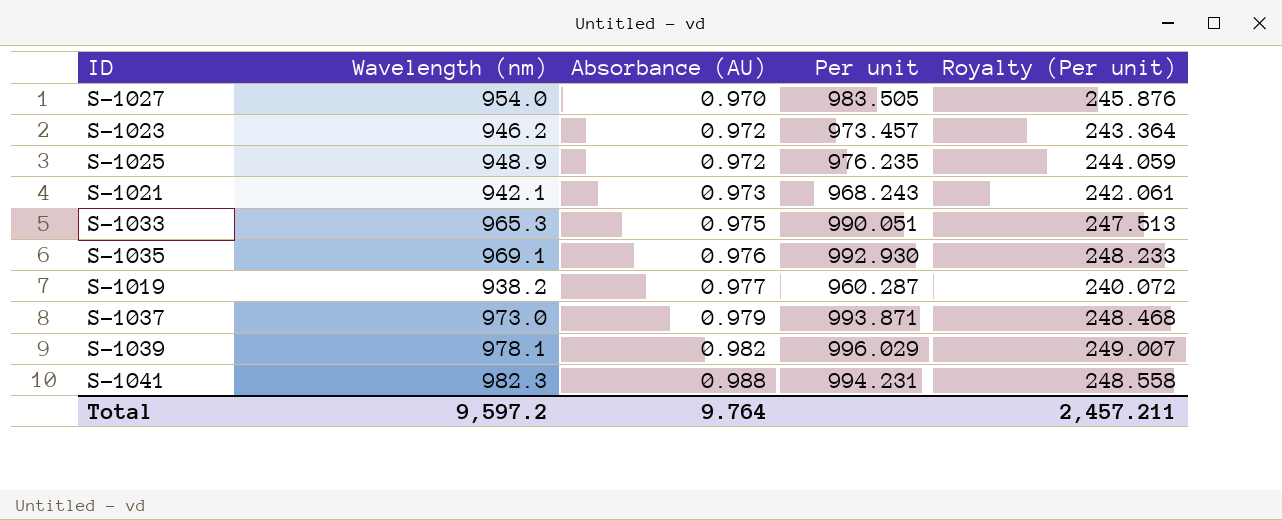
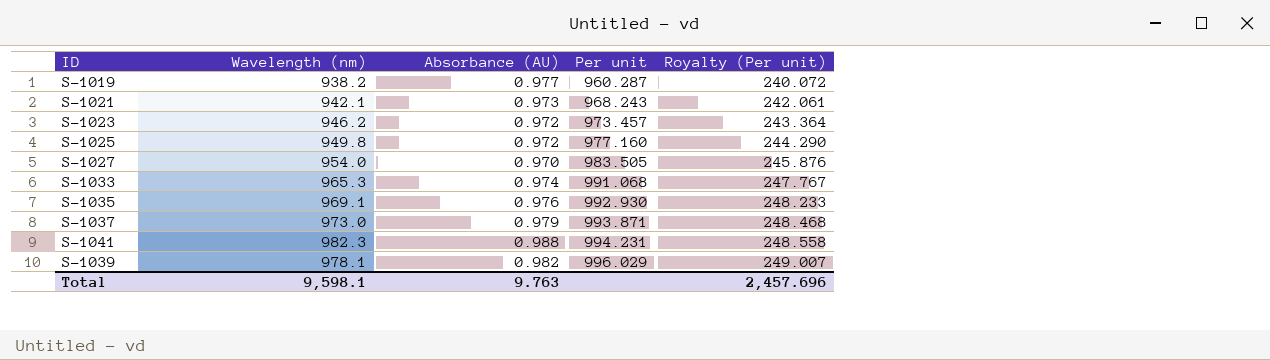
row order: Absorbance (AU) ascending -> Per unit ascending
S-1025 | Wavelength (nm): 948.9 -> 949.8
S-1025 | Per unit: 976.235 -> 977.160
S-1025 | Royalty (Per unit): 244.059 -> 244.290
S-1033 | Absorbance (AU): 0.975 -> 0.974
S-1033 | Per unit: 990.051 -> 991.068
S-1033 | Royalty (Per unit): 247.513 -> 247.767
Total | Wavelength (nm): 9,597.2 -> 9,598.1
Total | Absorbance (AU): 9.764 -> 9.763
Total | Royalty (Per unit): 2,457.211 -> 2,457.696

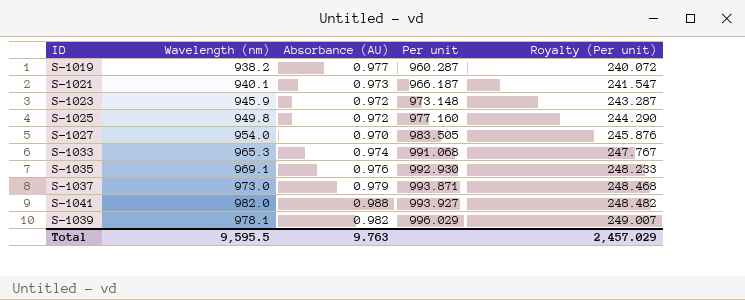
S-1021 | Wavelength (nm): 942.1 -> 940.1
S-1021 | Per unit: 968.243 -> 966.187
S-1021 | Royalty (Per unit): 242.061 -> 241.547
S-1023 | Wavelength (nm): 946.2 -> 945.9
S-1023 | Per unit: 973.457 -> 973.148
S-1023 | Royalty (Per unit): 243.364 -> 243.287
S-1041 | Wavelength (nm): 982.3 -> 982.0
S-1041 | Per unit: 994.231 -> 993.927
S-1041 | Royalty (Per unit): 248.558 -> 248.482
Total | Wavelength (nm): 9,598.1 -> 9,595.5
Total | Royalty (Per unit): 2,457.696 -> 2,457.029

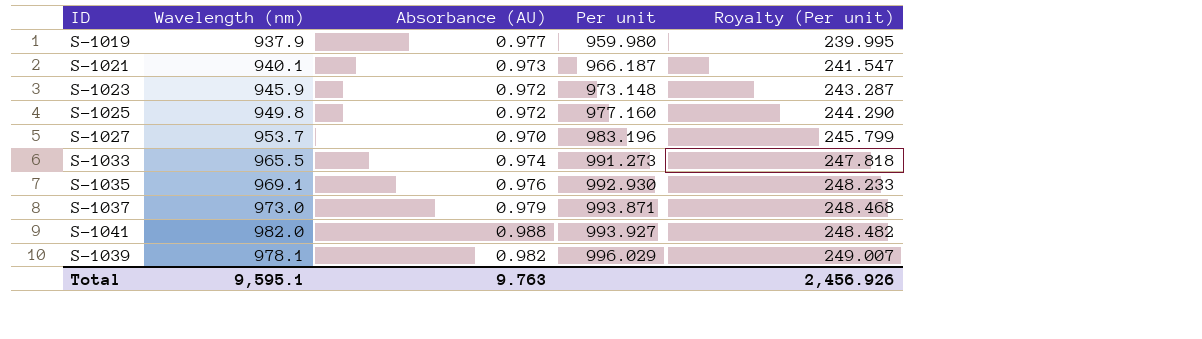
S-1019 | Wavelength (nm): 938.2 -> 937.9
S-1019 | Per unit: 960.287 -> 959.980
S-1019 | Royalty (Per unit): 240.072 -> 239.995
S-1027 | Wavelength (nm): 954.0 -> 953.7
S-1027 | Per unit: 983.505 -> 983.196
S-1027 | Royalty (Per unit): 245.876 -> 245.799
S-1033 | Wavelength (nm): 965.3 -> 965.5
S-1033 | Per unit: 991.068 -> 991.273
S-1033 | Royalty (Per unit): 247.767 -> 247.818
Total | Wavelength (nm): 9,595.5 -> 9,595.1
Total | Royalty (Per unit): 2,457.029 -> 2,456.926

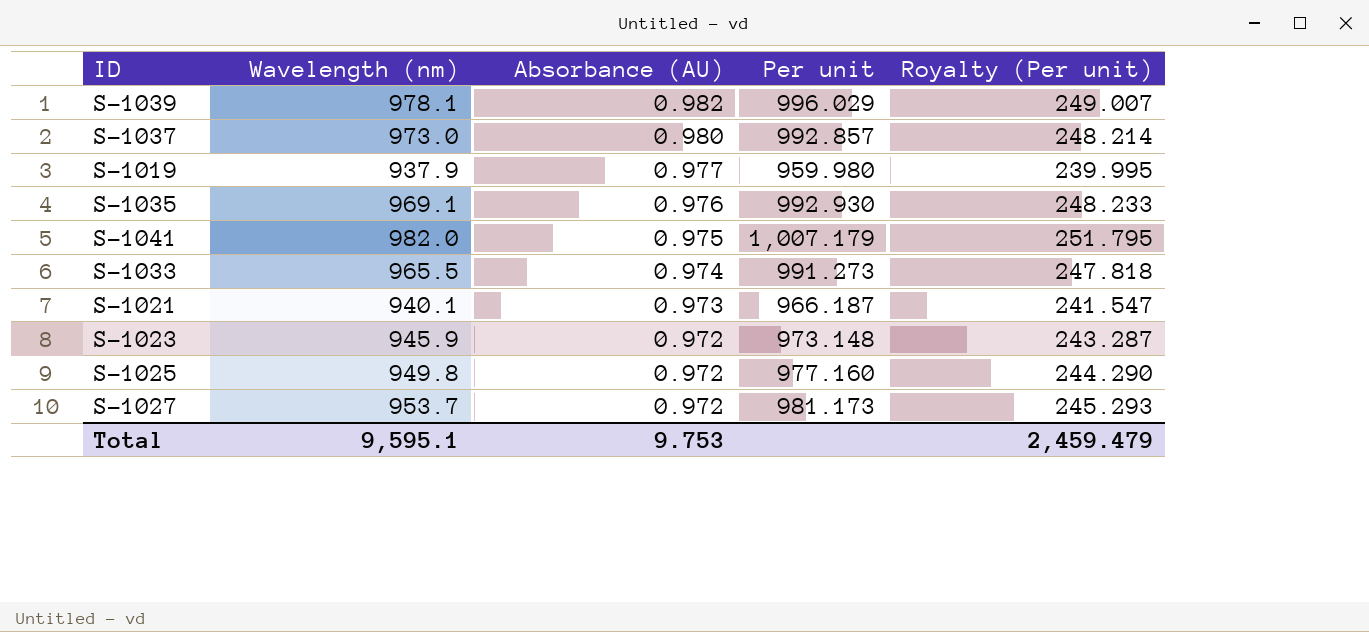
row order: Per unit ascending -> Absorbance (AU) descending
S-1037 | Absorbance (AU): 0.979 -> 0.980
S-1037 | Per unit: 993.871 -> 992.857
S-1037 | Royalty (Per unit): 248.468 -> 248.214
S-1041 | Absorbance (AU): 0.988 -> 0.975
S-1041 | Per unit: 993.927 -> 1,007.179
S-1041 | Royalty (Per unit): 248.482 -> 251.795
S-1027 | Absorbance (AU): 0.970 -> 0.972
S-1027 | Per unit: 983.196 -> 981.173
S-1027 | Royalty (Per unit): 245.799 -> 245.293
Total | Absorbance (AU): 9.763 -> 9.753
Total | Royalty (Per unit): 2,456.926 -> 2,459.479

